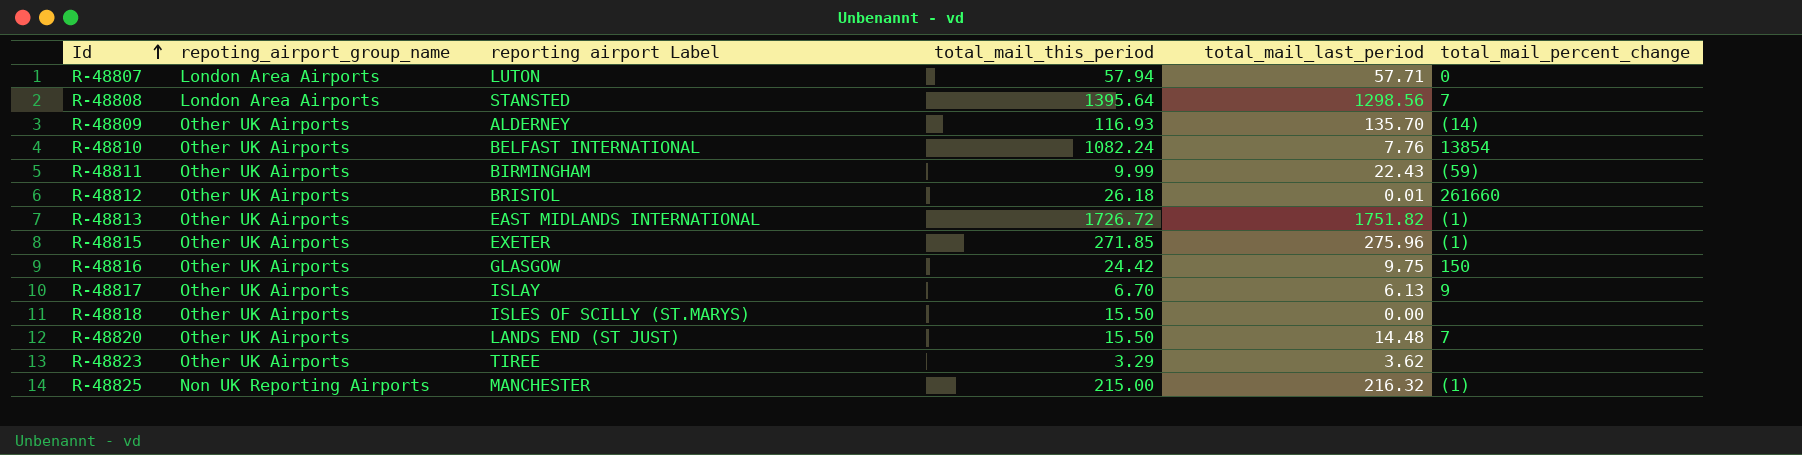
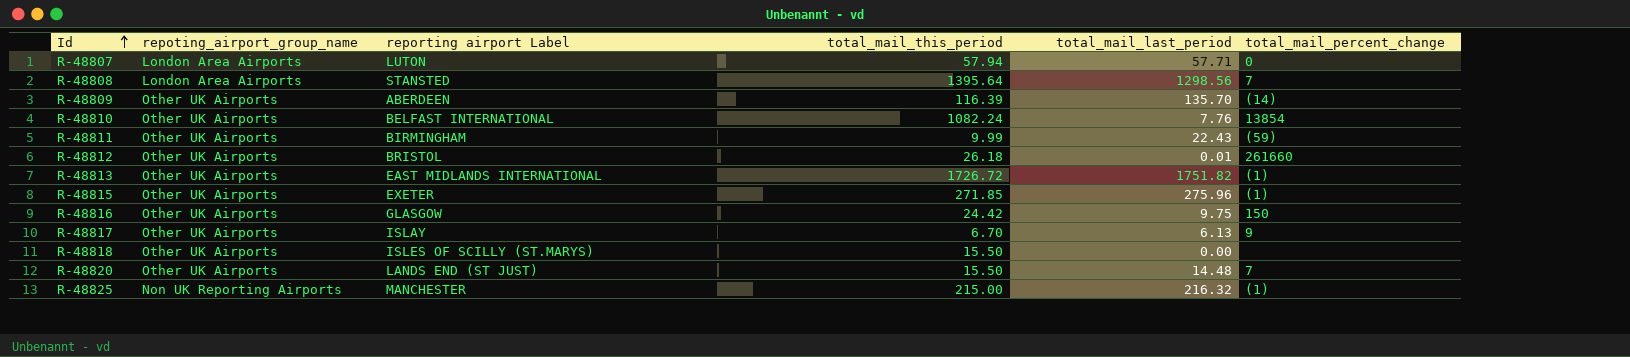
row R-48823: Other UK Airports | TIREE | 3.29 | 3.62 | none -> none
R-48809 | reporting airport Label: ALDERNEY -> ABERDEEN
R-48809 | total_mail_this_period: 116.93 -> 116.39

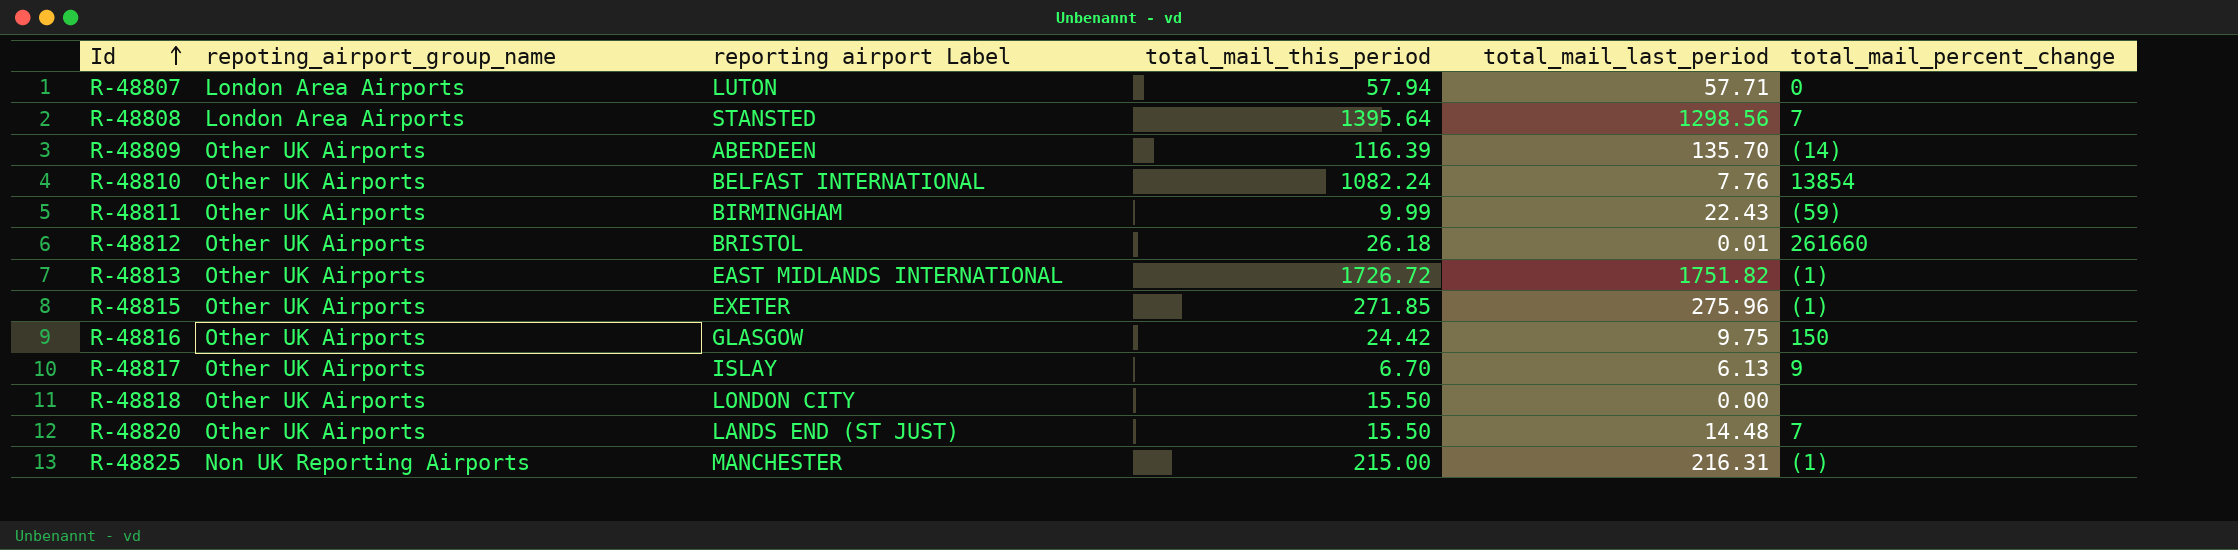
R-48818 | reporting airport Label: ISLES OF SCILLY (ST.MARYS) -> LONDON CITY
R-48825 | total_mail_last_period: 216.32 -> 216.31

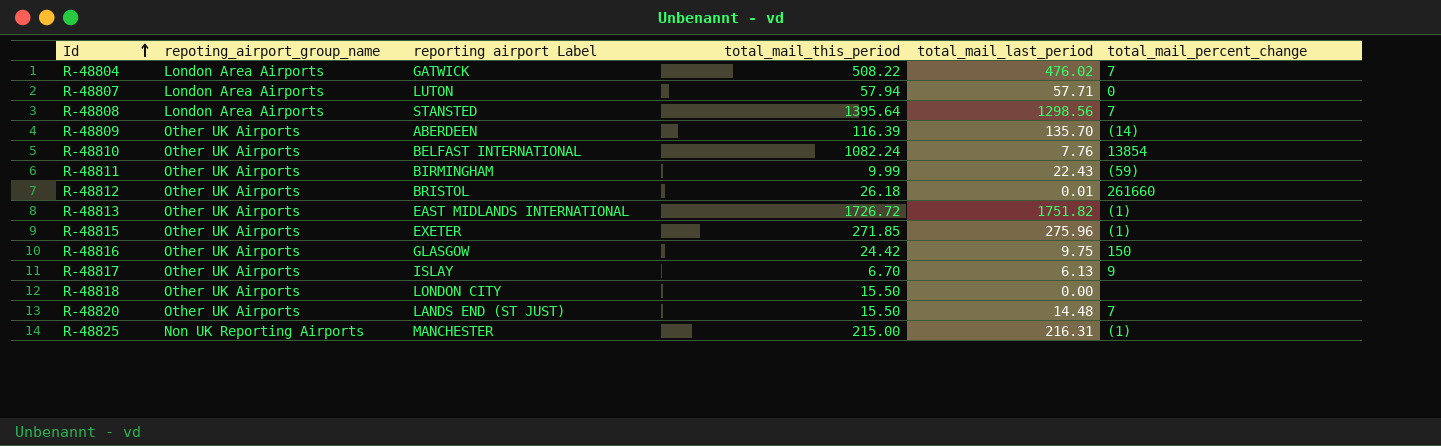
row R-48804: none -> London Area Airports | GATWICK | 508.22 | 476.02 | 7

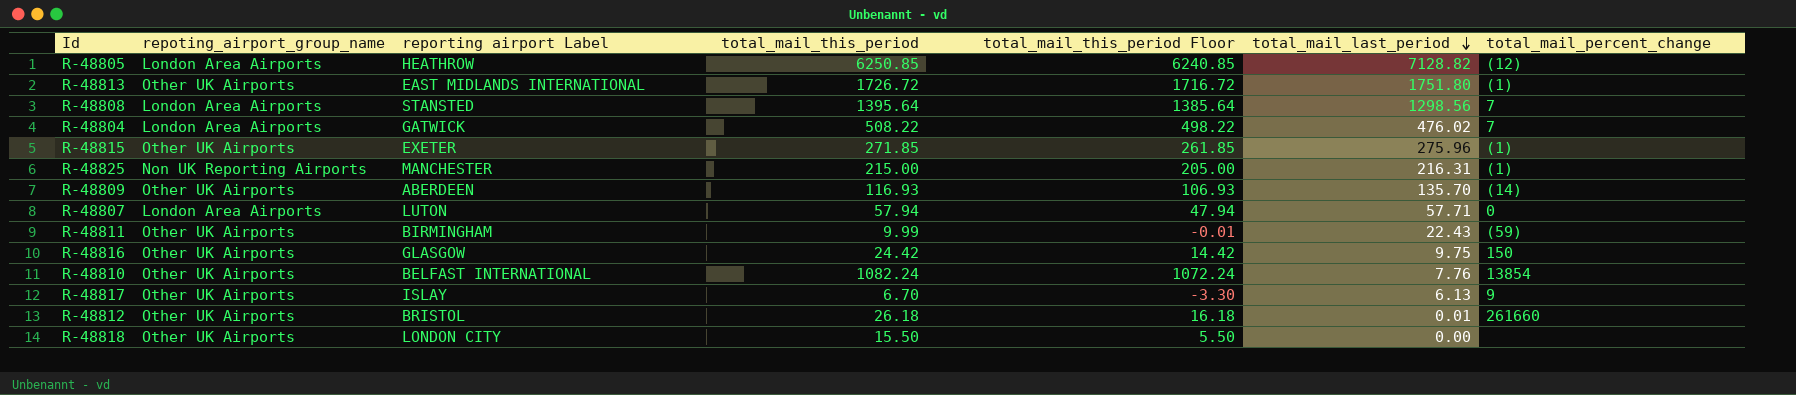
row order: Id ascending -> total_mail_last_period descending
column total_mail_this_period Floor | formula: none -> [total_mail_this_period] - 10
row R-48820: Other UK Airports | LANDS END (ST JUST) | 15.50 | 14.48 | 7 -> none
row R-48805: none -> London Area Airports | HEATHROW | 6250.85 | 6240.85 | 7128.82 | (12)
R-48813 | total_mail_last_period: 1751.82 -> 1751.80
R-48809 | total_mail_this_period: 116.39 -> 116.93

